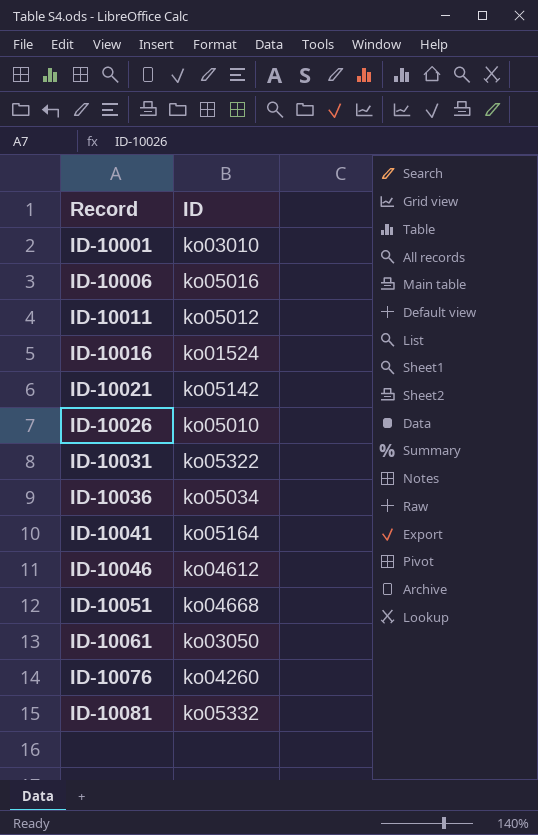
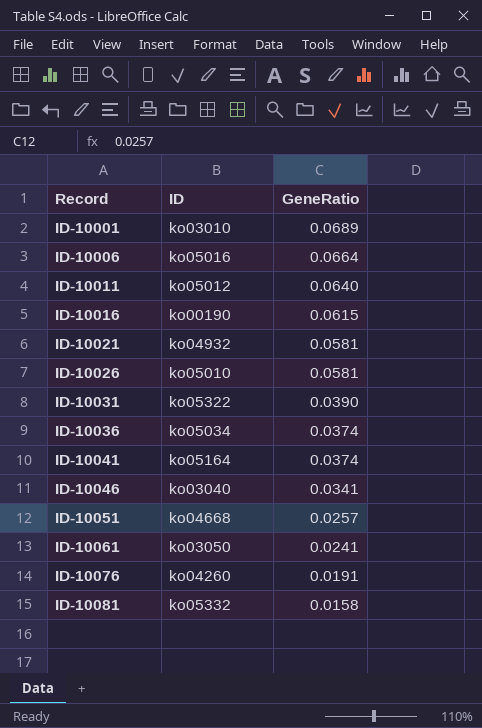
column GeneRatio | position: none -> 3
ID-10016 | ID: ko01524 -> ko00190
ID-10021 | ID: ko05142 -> ko04932
ID-10046 | ID: ko04612 -> ko03040

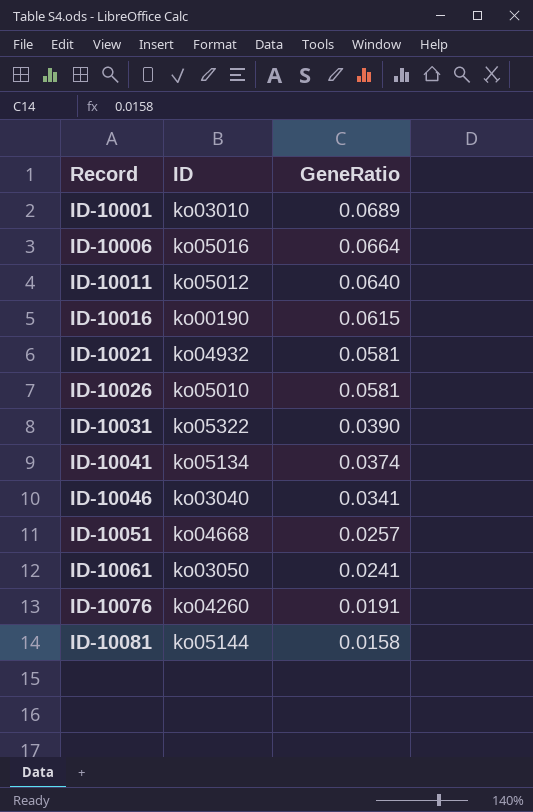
row ID-10036: ko05034 | 0.0374 -> none
ID-10041 | ID: ko05164 -> ko05134
ID-10081 | ID: ko05332 -> ko05144

